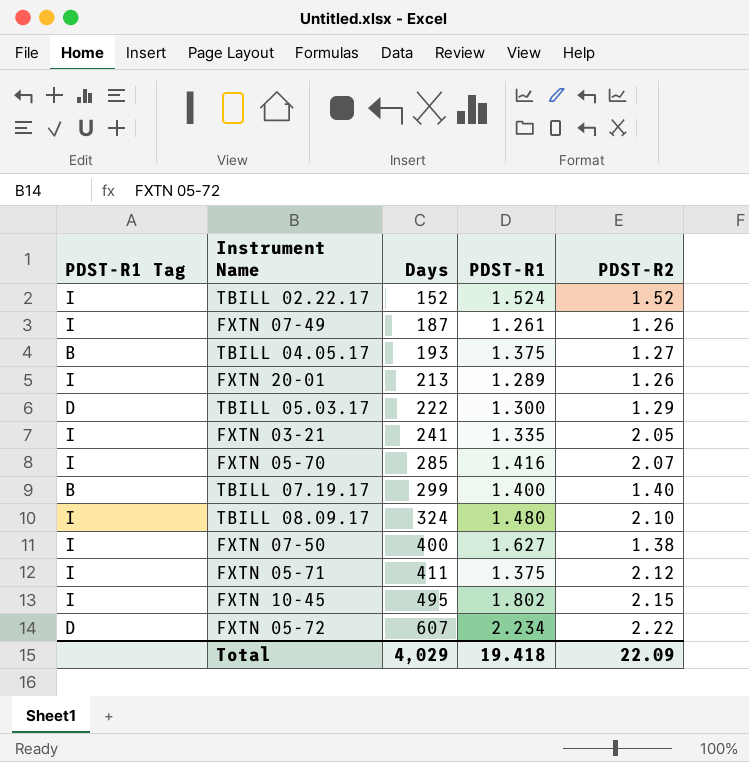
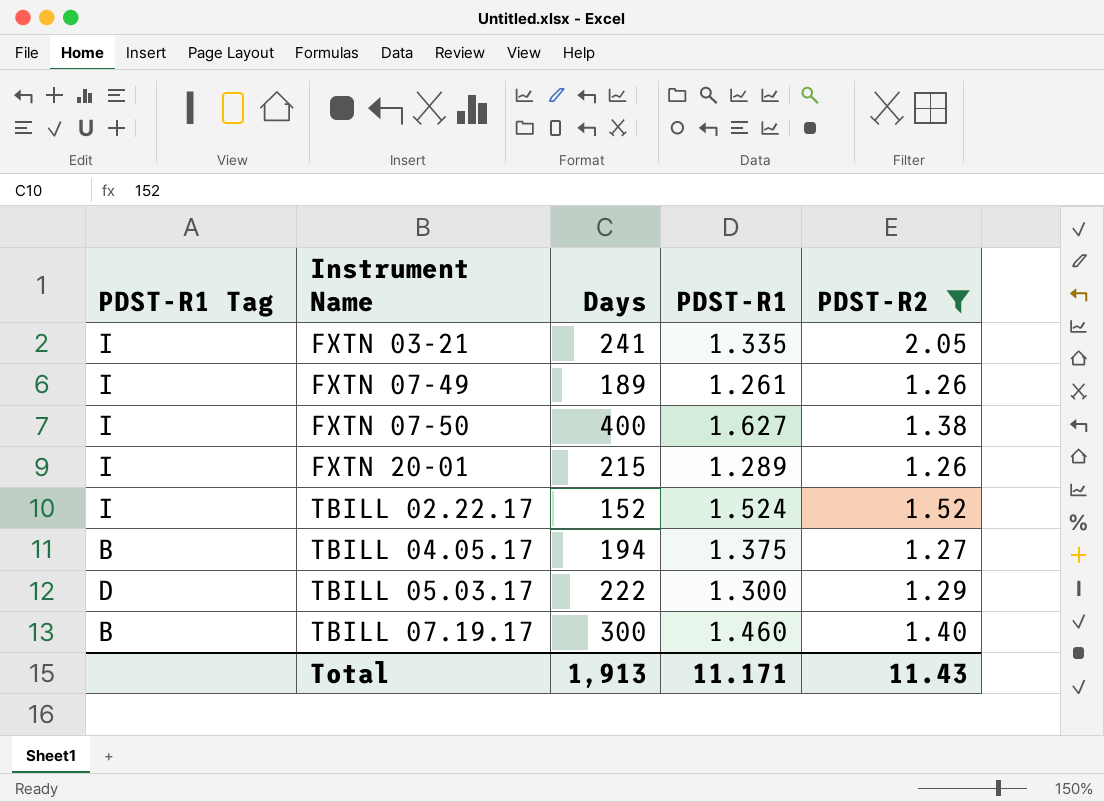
filter: none -> PDST-R2 <= 2.05
row order: Days ascending -> Instrument Name ascending
FXTN 07-49 | Days: 187 -> 189
FXTN 20-01 | Days: 213 -> 215
TBILL 04.05.17 | Days: 193 -> 194
TBILL 07.19.17 | Days: 299 -> 300
TBILL 07.19.17 | PDST-R1: 1.400 -> 1.460
Total | Days: 4,029 -> 1,913
Total | PDST-R1: 19.418 -> 11.171
Total | PDST-R2: 22.09 -> 11.43

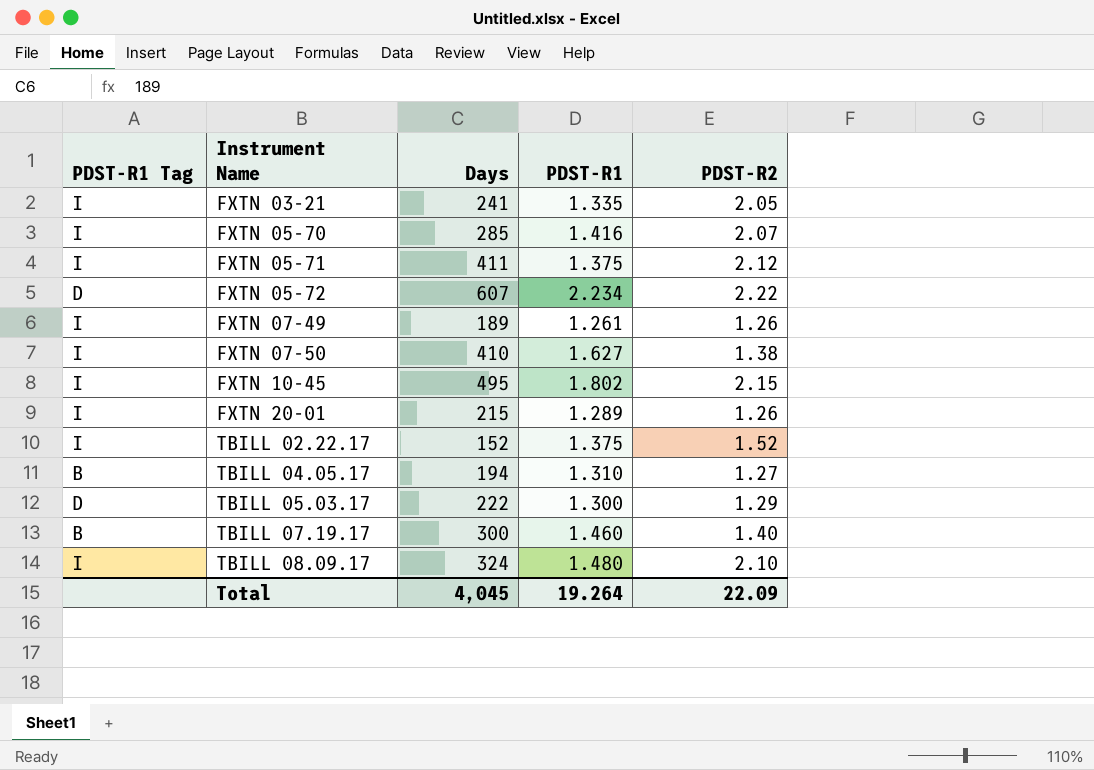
filter: PDST-R2 <= 2.05 -> none
FXTN 07-50 | Days: 400 -> 410
TBILL 02.22.17 | PDST-R1: 1.524 -> 1.375
TBILL 04.05.17 | PDST-R1: 1.375 -> 1.310
Total | Days: 1,913 -> 4,045
Total | PDST-R1: 11.171 -> 19.264
Total | PDST-R2: 11.43 -> 22.09

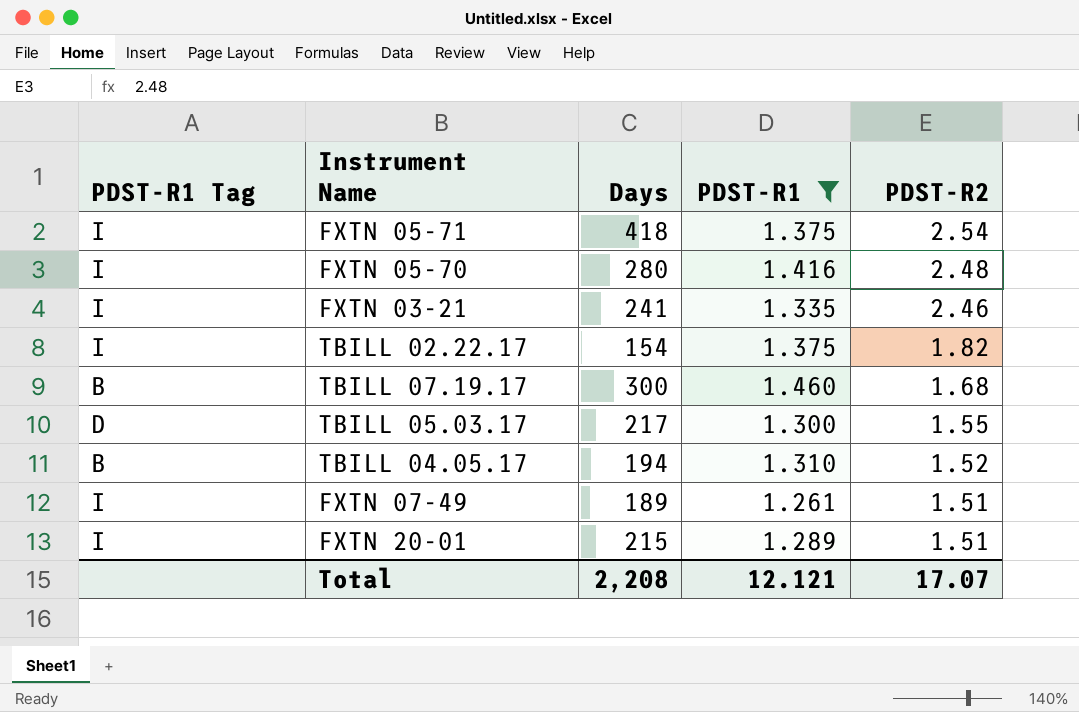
filter: none -> PDST-R1 <= 1.460
row order: Instrument Name ascending -> PDST-R2 descending
FXTN 05-71 | Days: 411 -> 418
FXTN 05-71 | PDST-R2: 2.12 -> 2.54
FXTN 05-70 | Days: 285 -> 280
FXTN 05-70 | PDST-R2: 2.07 -> 2.48
FXTN 03-21 | PDST-R2: 2.05 -> 2.46
TBILL 02.22.17 | Days: 152 -> 154
TBILL 02.22.17 | PDST-R2: 1.52 -> 1.82
TBILL 07.19.17 | PDST-R2: 1.40 -> 1.68
TBILL 05.03.17 | Days: 222 -> 217
TBILL 05.03.17 | PDST-R2: 1.29 -> 1.55
TBILL 04.05.17 | PDST-R2: 1.27 -> 1.52
FXTN 07-49 | PDST-R2: 1.26 -> 1.51
FXTN 20-01 | PDST-R2: 1.26 -> 1.51
Total | Days: 4,045 -> 2,208
Total | PDST-R1: 19.264 -> 12.121
Total | PDST-R2: 22.09 -> 17.07

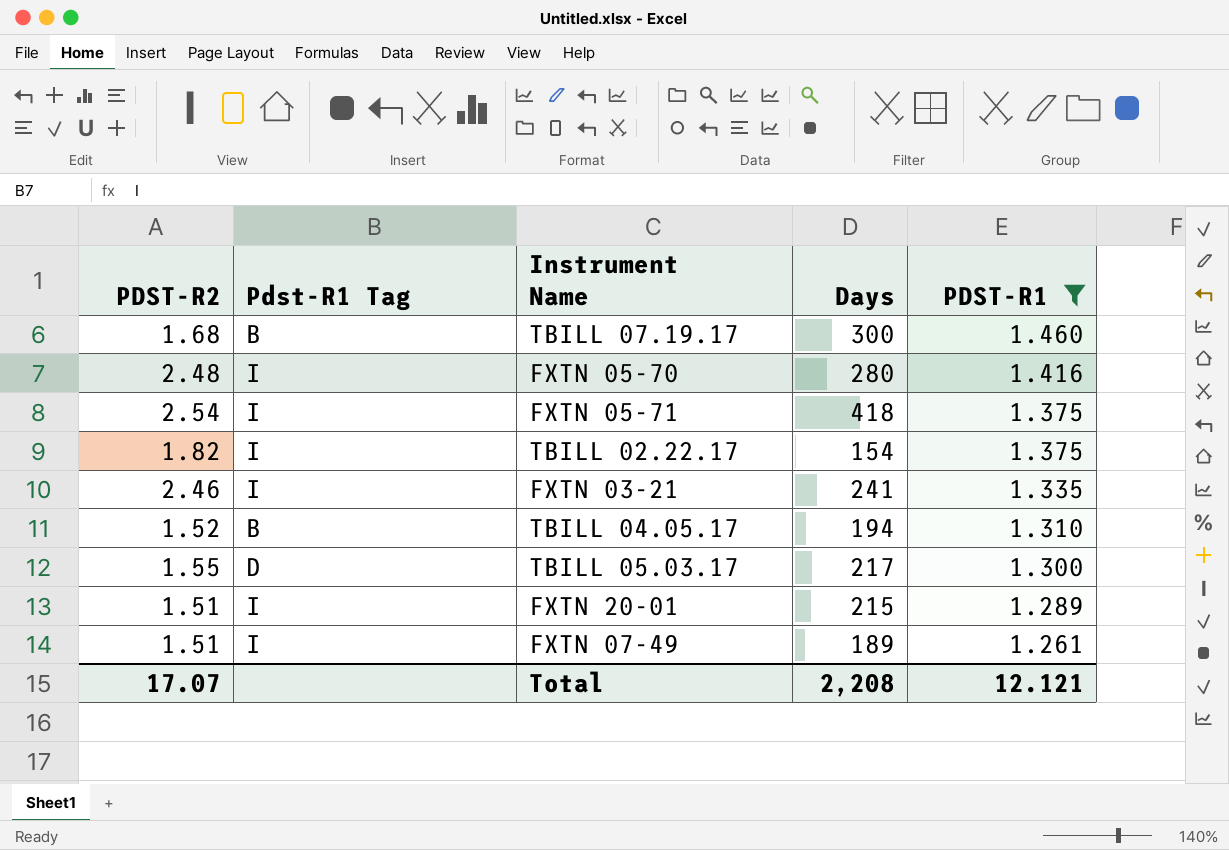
row order: PDST-R2 descending -> PDST-R1 descending
column PDST-R2 | position: 5 -> 1
column name: PDST-R1 Tag -> Pdst-R1 Tag

